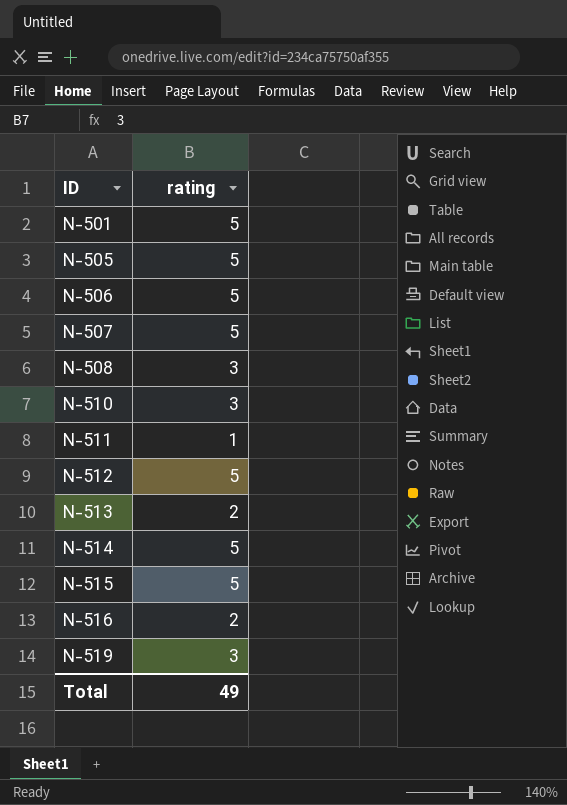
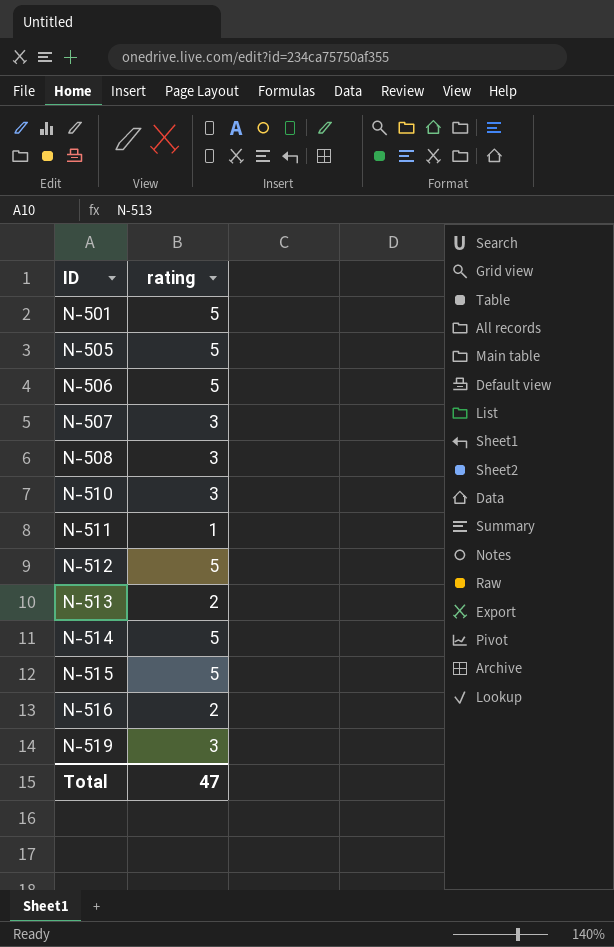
N-507 | rating: 5 -> 3
Total | rating: 49 -> 47

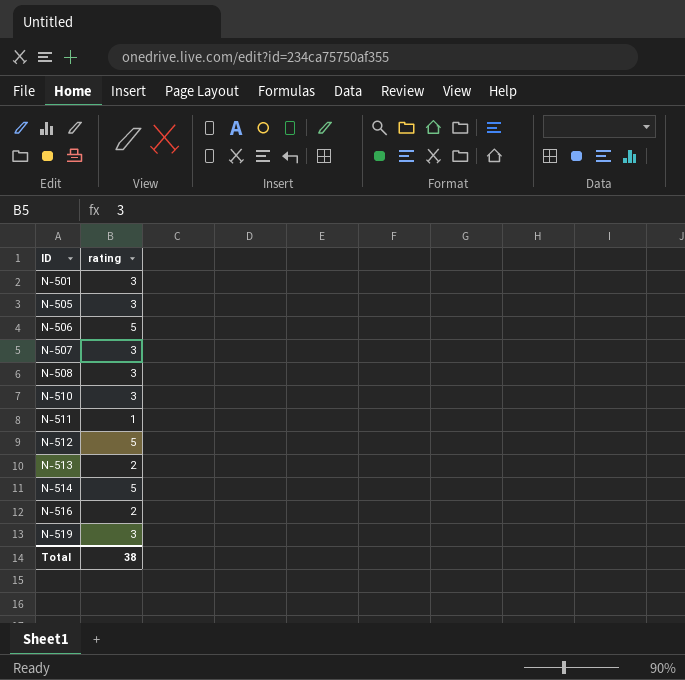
row N-515: 5 -> none
N-501 | rating: 5 -> 3
N-505 | rating: 5 -> 3
Total | rating: 47 -> 38

